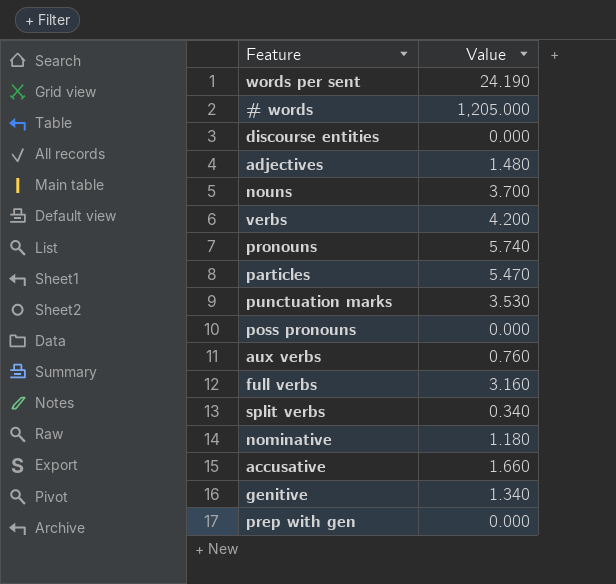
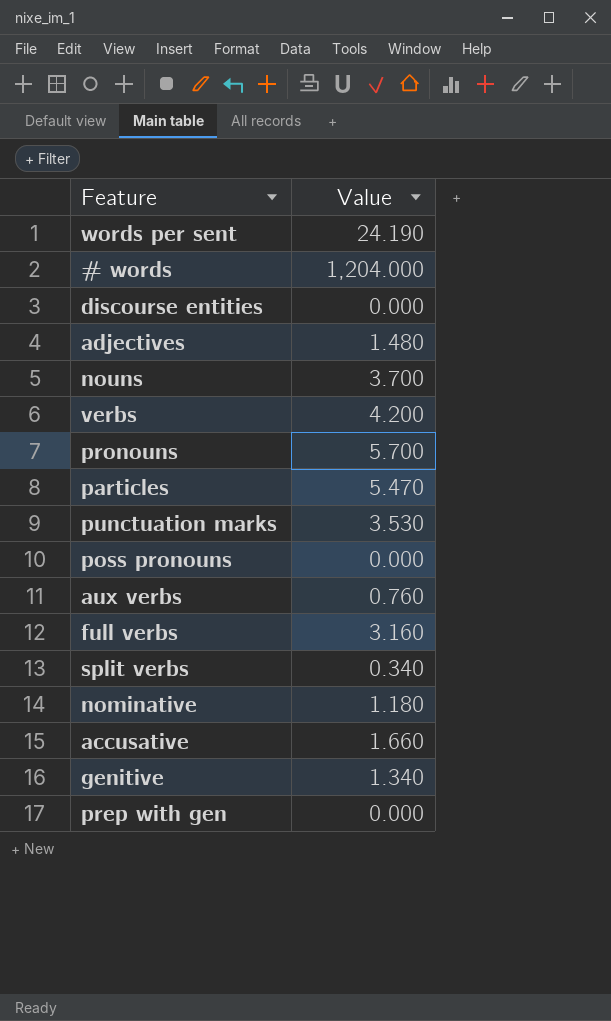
# words | Value: 1,205.000 -> 1,204.000
pronouns | Value: 5.740 -> 5.700

